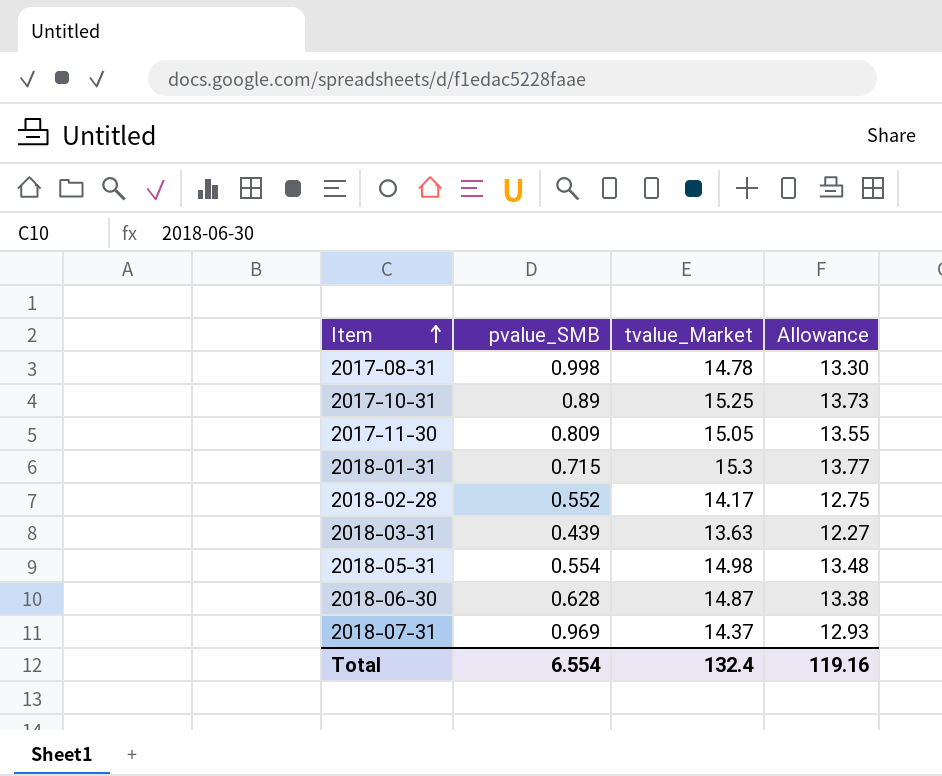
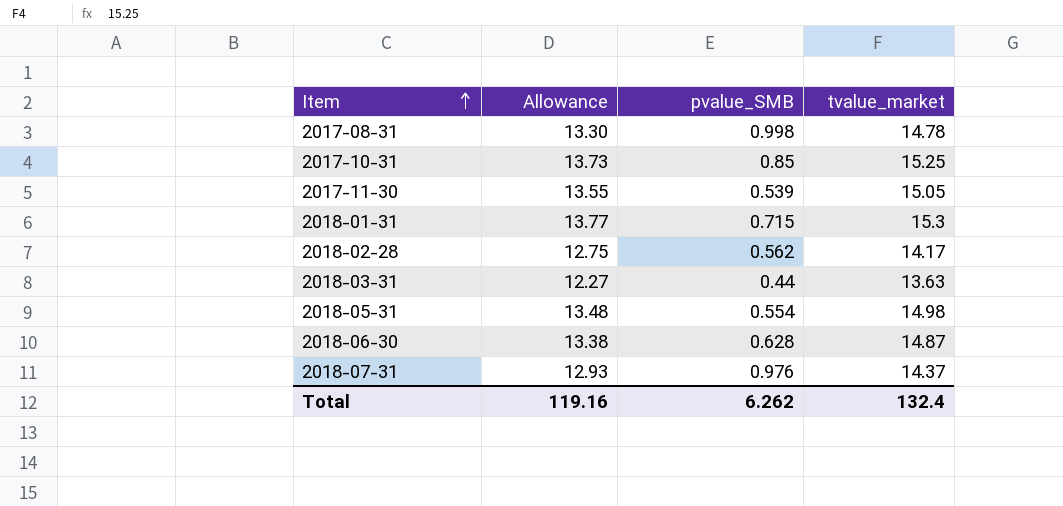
column Allowance | position: 4 -> 2
column name: tvalue_Market -> tvalue_market
2017-10-31 | pvalue_SMB: 0.89 -> 0.85
2017-11-30 | pvalue_SMB: 0.809 -> 0.539
2018-02-28 | pvalue_SMB: 0.552 -> 0.562
2018-03-31 | pvalue_SMB: 0.439 -> 0.44
2018-07-31 | pvalue_SMB: 0.969 -> 0.976
Total | pvalue_SMB: 6.554 -> 6.262

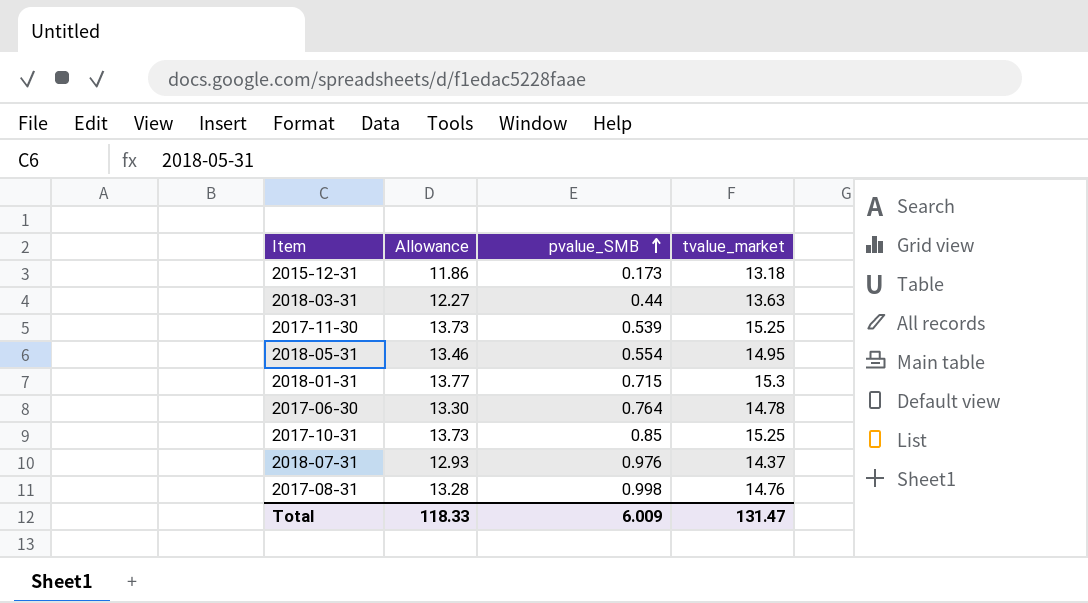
row order: Item ascending -> pvalue_SMB ascending
row 2018-02-28: 12.75 | 0.562 | 14.17 -> none
row 2018-06-30: 13.38 | 0.628 | 14.87 -> none
row 2015-12-31: none -> 11.86 | 0.173 | 13.18
2017-11-30 | Allowance: 13.55 -> 13.73
2017-11-30 | tvalue_market: 15.05 -> 15.25
2018-05-31 | Allowance: 13.48 -> 13.46
2018-05-31 | tvalue_market: 14.98 -> 14.95
row 2017-06-30: none -> 13.30 | 0.764 | 14.78
2017-08-31 | Allowance: 13.30 -> 13.28
2017-08-31 | tvalue_market: 14.78 -> 14.76
Total | Allowance: 119.16 -> 118.33
Total | pvalue_SMB: 6.262 -> 6.009
Total | tvalue_market: 132.4 -> 131.47

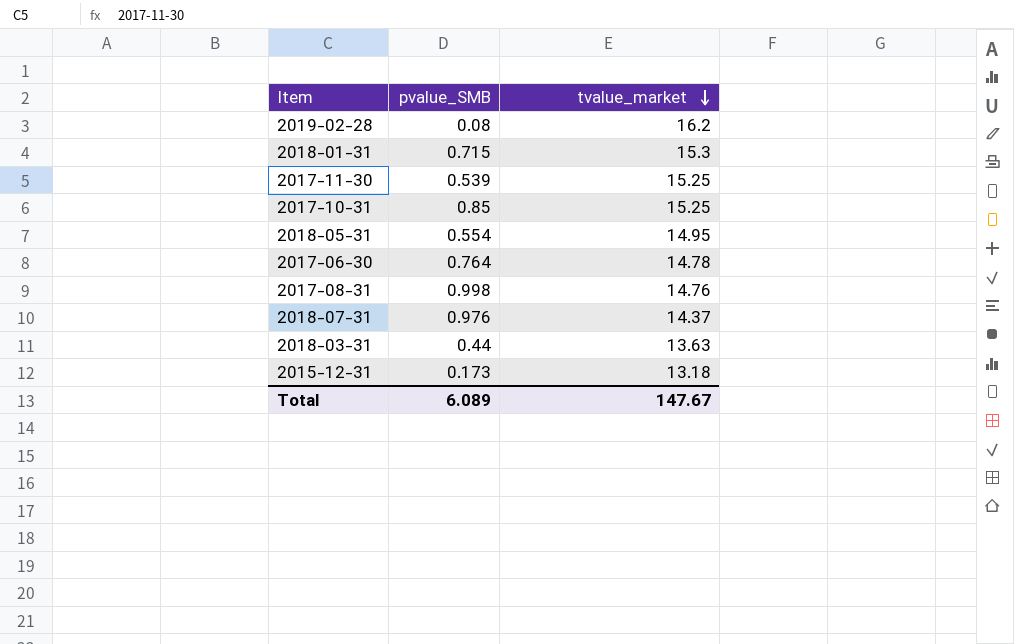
row order: pvalue_SMB ascending -> tvalue_market descending
column Allowance | formula: [tvalue_market] * 0.9 -> none
row 2019-02-28: none -> 0.08 | 16.2
Total | pvalue_SMB: 6.009 -> 6.089
Total | tvalue_market: 131.47 -> 147.67

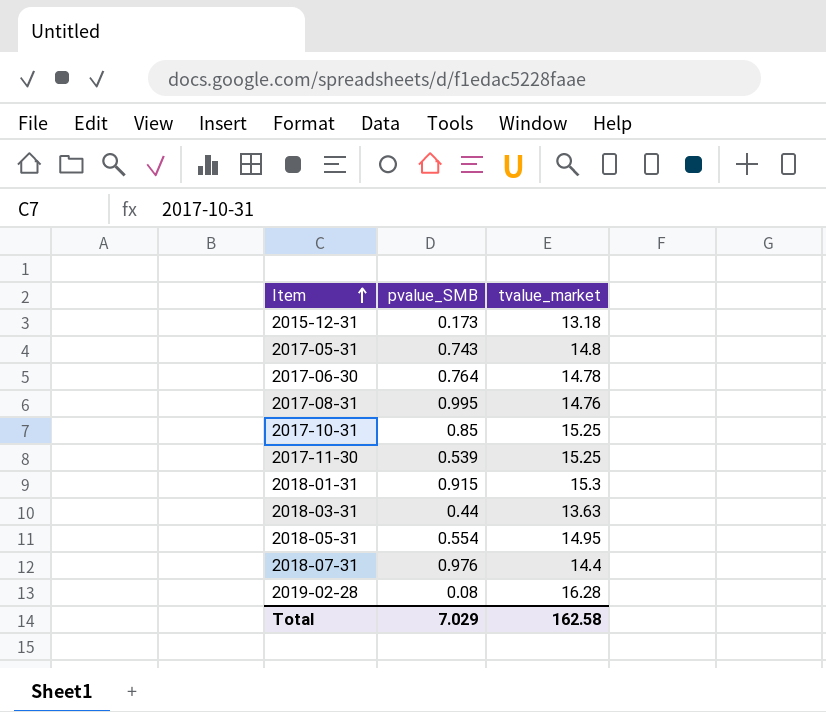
row order: tvalue_market descending -> Item ascending
row 2017-05-31: none -> 0.743 | 14.8
2017-08-31 | pvalue_SMB: 0.998 -> 0.995
2018-01-31 | pvalue_SMB: 0.715 -> 0.915
2018-07-31 | tvalue_market: 14.37 -> 14.4
2019-02-28 | tvalue_market: 16.2 -> 16.28
Total | pvalue_SMB: 6.089 -> 7.029
Total | tvalue_market: 147.67 -> 162.58

